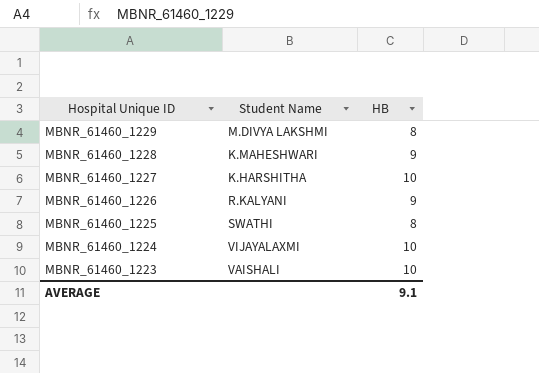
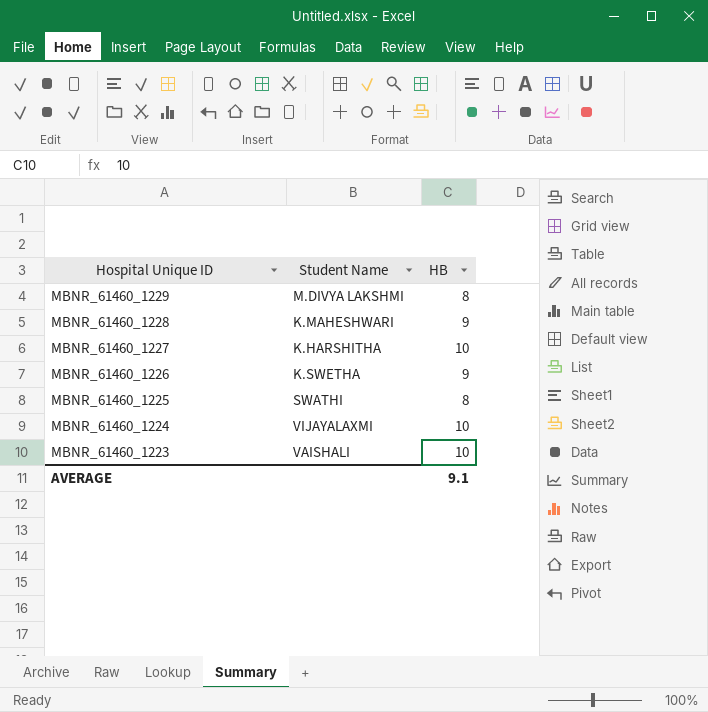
MBNR_61460_1226 | Student Name: R.KALYANI -> K.SWETHA

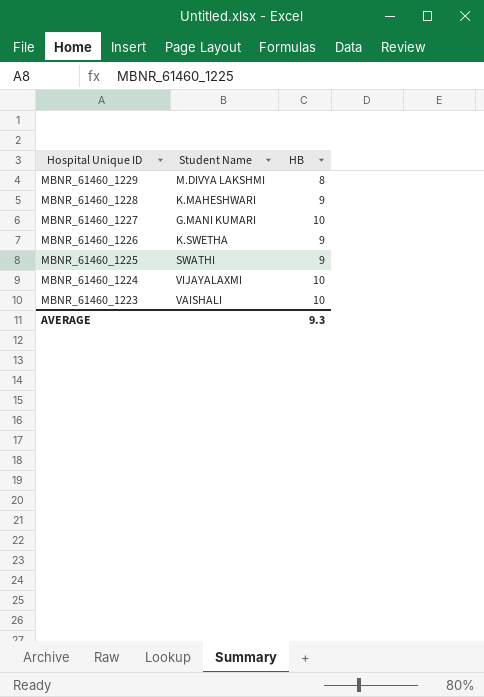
MBNR_61460_1227 | Student Name: K.HARSHITHA -> G.MANI KUMARI
MBNR_61460_1225 | HB: 8 -> 9
AVERAGE | HB: 9.1 -> 9.3

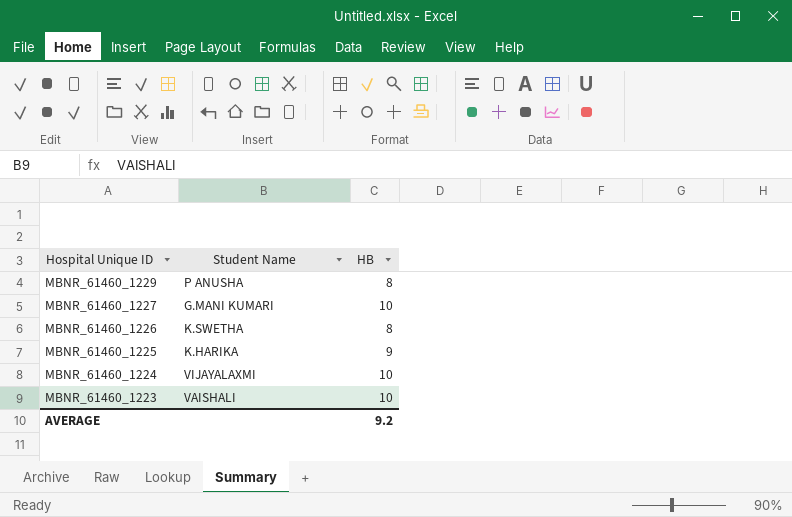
row MBNR_61460_1228: K.MAHESHWARI | 9 -> none
MBNR_61460_1229 | Student Name: M.DIVYA LAKSHMI -> P ANUSHA
MBNR_61460_1226 | HB: 9 -> 8
MBNR_61460_1225 | Student Name: SWATHI -> K.HARIKA
AVERAGE | HB: 9.3 -> 9.2

